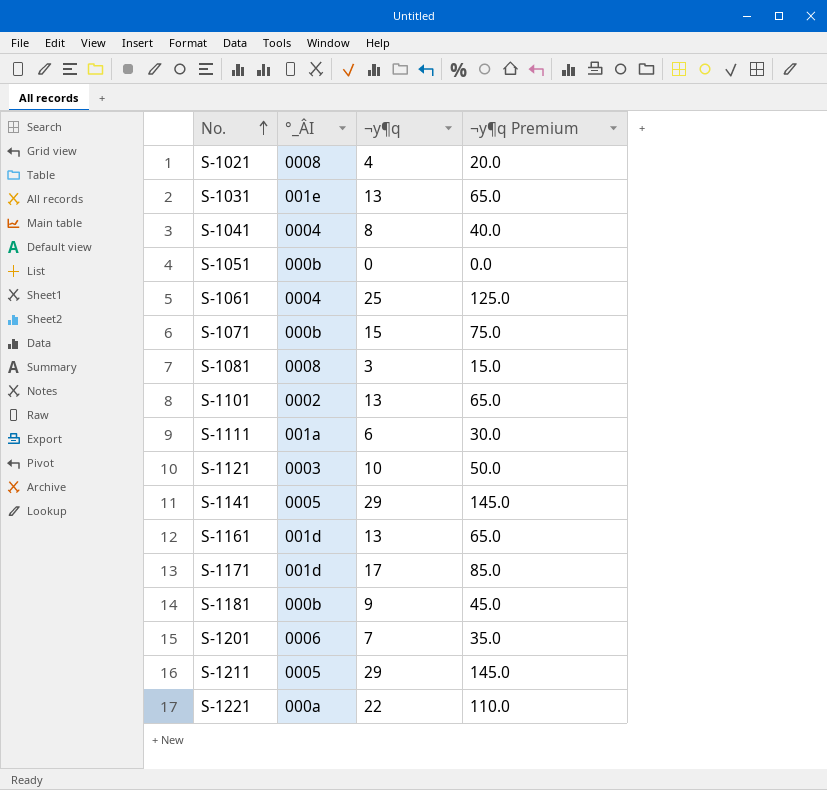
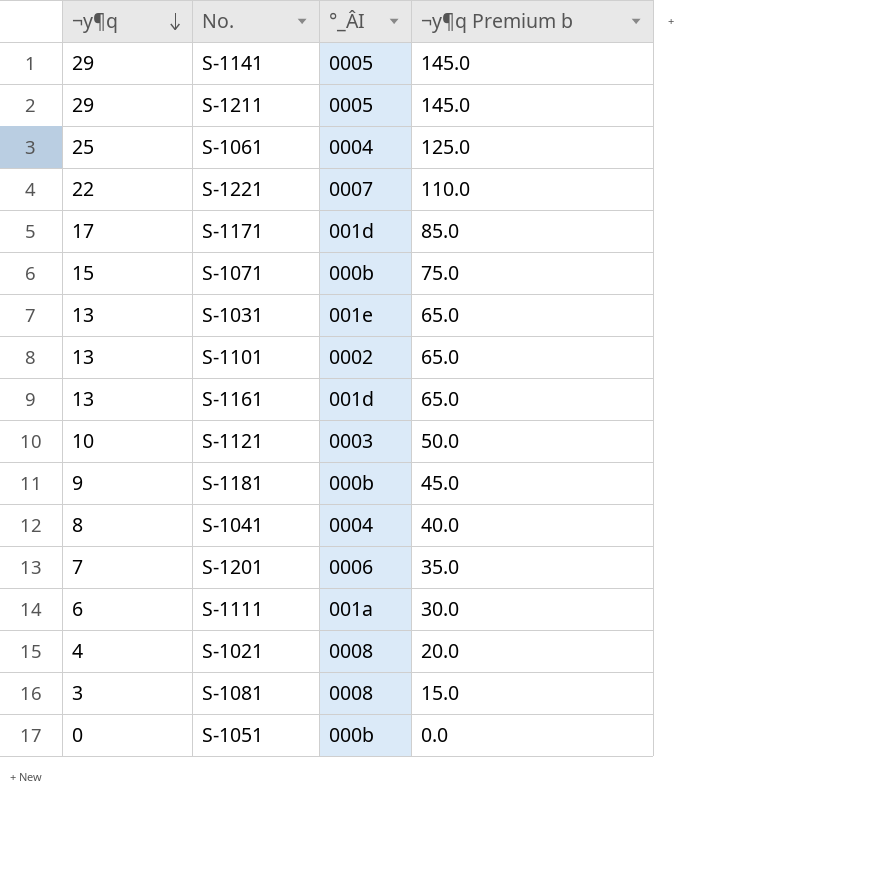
row order: No. ascending -> ¬y¶q descending
column ¬y¶q | position: 3 -> 1
column name: ¬y¶q Premium -> ¬y¶q Premium b
S-1221 | °_ÂI: 000a -> 0007

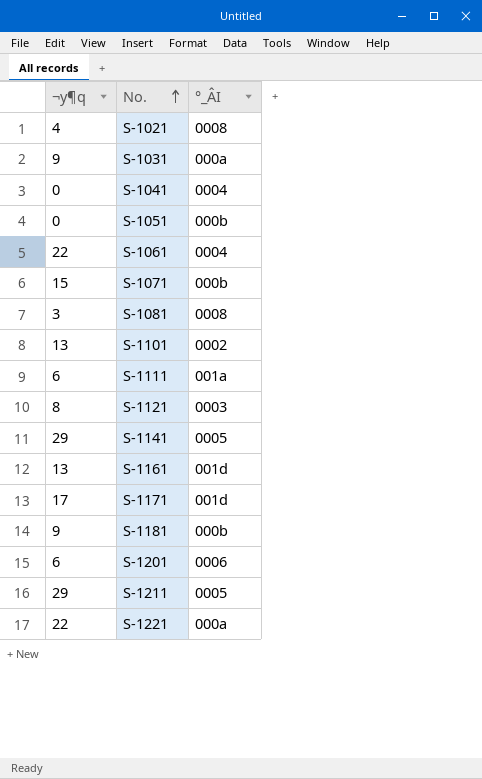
row order: ¬y¶q descending -> No. ascending
column ¬y¶q Premium b | formula: [¬y¶q] * 5 -> none
S-1031 | ¬y¶q: 13 -> 9
S-1031 | °_ÂI: 001e -> 000a
S-1041 | ¬y¶q: 8 -> 0
S-1061 | ¬y¶q: 25 -> 22
S-1121 | ¬y¶q: 10 -> 8
S-1201 | ¬y¶q: 7 -> 6
S-1221 | °_ÂI: 0007 -> 000a

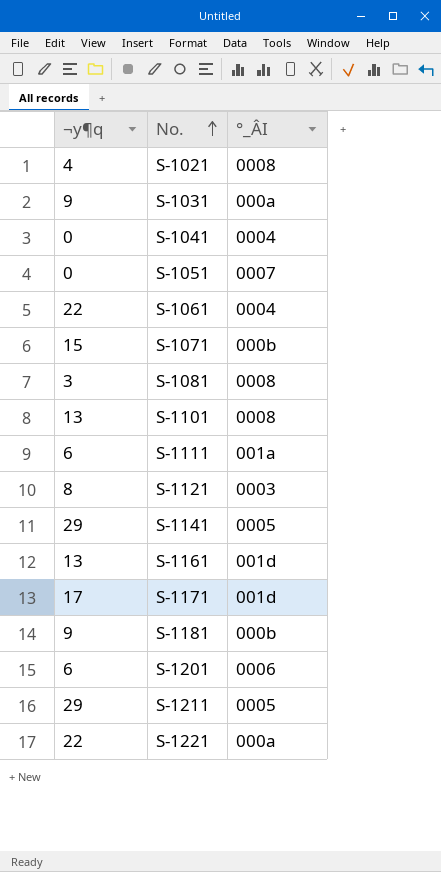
S-1051 | °_ÂI: 000b -> 0007
S-1101 | °_ÂI: 0002 -> 0008

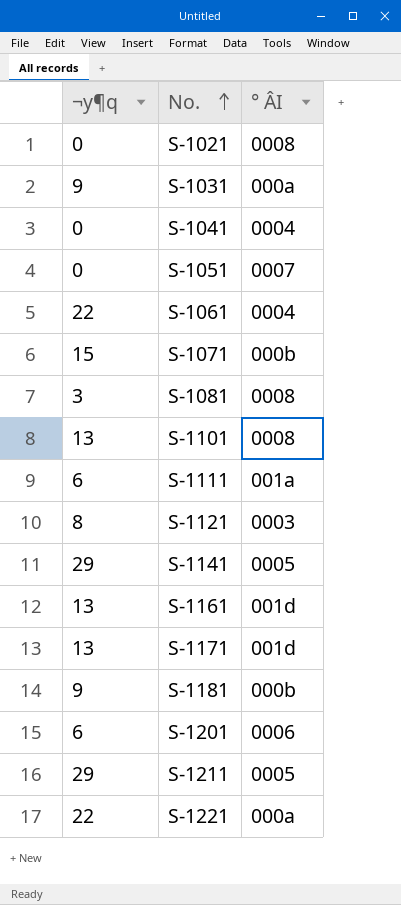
column name: °_ÂI -> ° ÂI
S-1021 | ¬y¶q: 4 -> 0
S-1171 | ¬y¶q: 17 -> 13

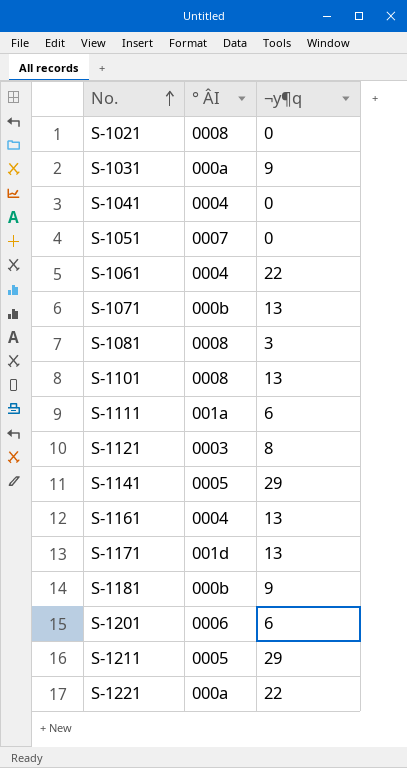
column ¬y¶q | position: 1 -> 3
S-1071 | ¬y¶q: 15 -> 13
S-1161 | ° ÂI: 001d -> 0004

